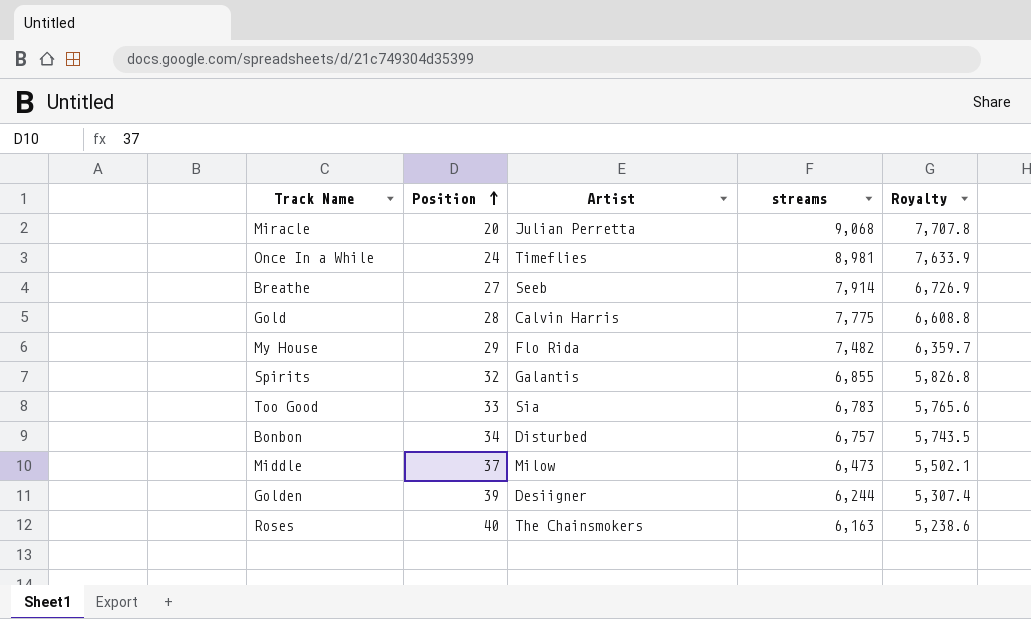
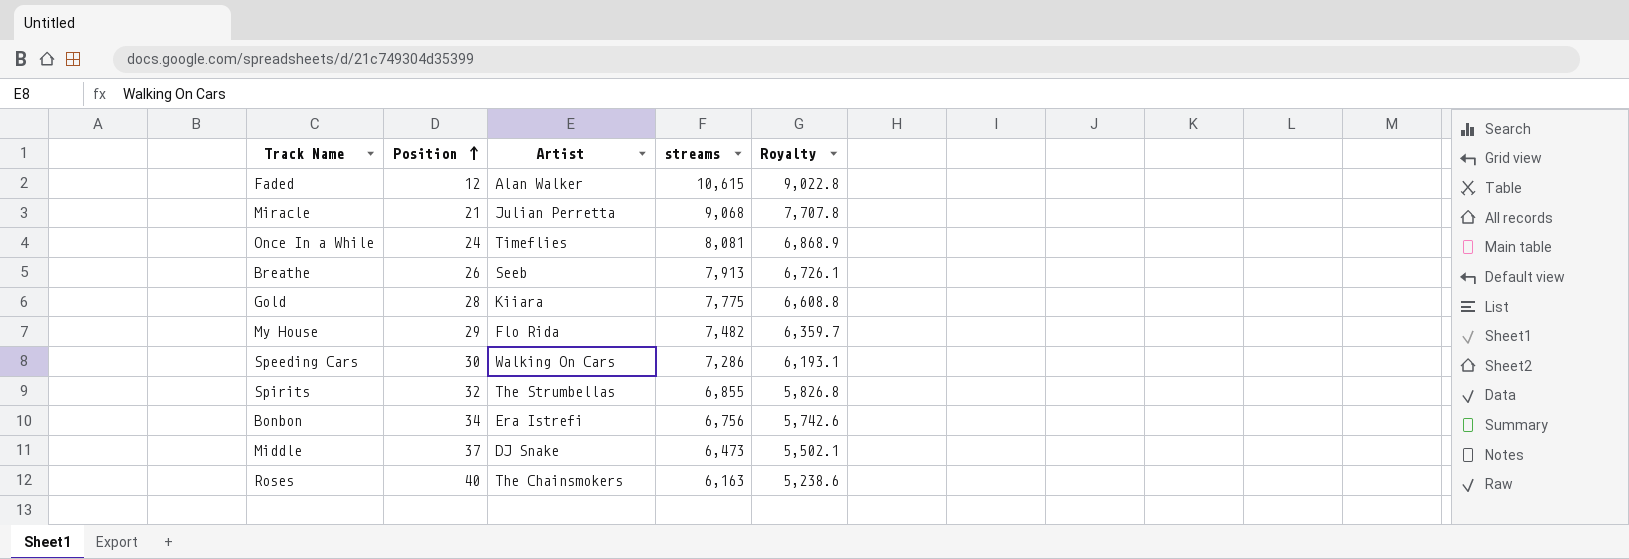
row Too Good: 33 | Sia | 6,783 | 5,765.6 -> none
row Golden: 39 | Desiigner | 6,244 | 5,307.4 -> none
row Faded: none -> 12 | Alan Walker | 10,615 | 9,022.8
Miracle | Position: 20 -> 21
Once In a While | streams: 8,981 -> 8,081
Once In a While | Royalty: 7,633.9 -> 6,868.9
Breathe | Position: 27 -> 26
Breathe | streams: 7,914 -> 7,913
Breathe | Royalty: 6,726.9 -> 6,726.1
Gold | Artist: Calvin Harris -> Kiiara
row Speeding Cars: none -> 30 | Walking On Cars | 7,286 | 6,193.1
Spirits | Artist: Galantis -> The Strumbellas
Bonbon | Artist: Disturbed -> Era Istrefi
Bonbon | streams: 6,757 -> 6,756
Bonbon | Royalty: 5,743.5 -> 5,742.6
Middle | Artist: Milow -> DJ Snake

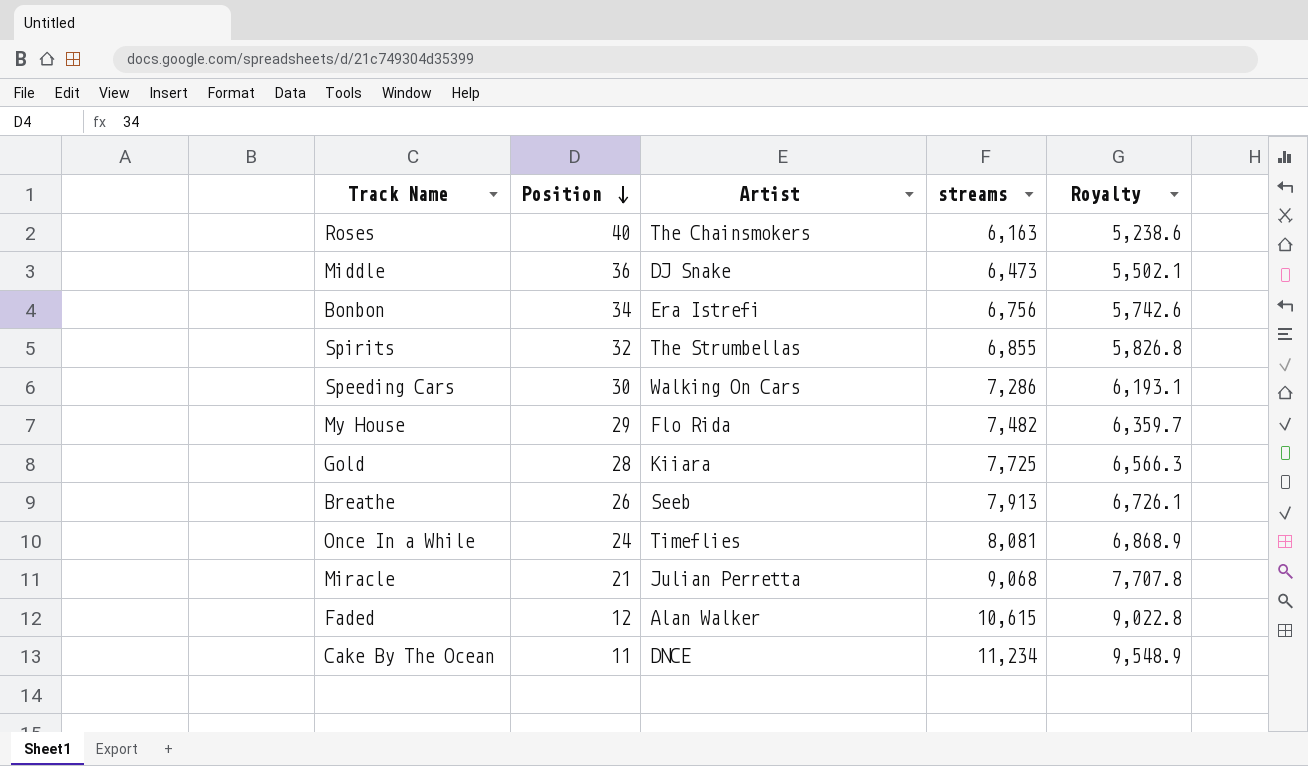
row order: Position ascending -> Position descending
Middle | Position: 37 -> 36
Gold | streams: 7,775 -> 7,725
Gold | Royalty: 6,608.8 -> 6,566.3
row Cake By The Ocean: none -> 11 | DNCE | 11,234 | 9,548.9

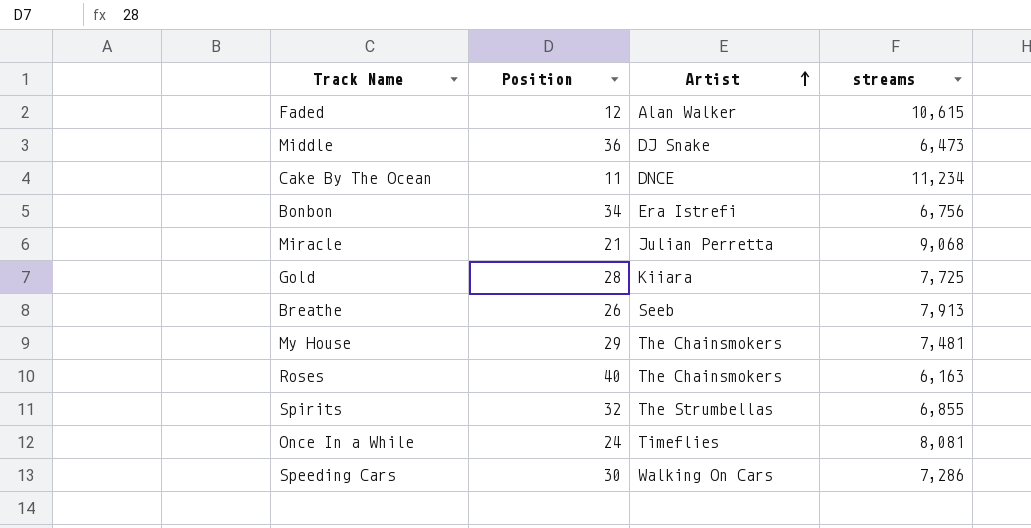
row order: Position descending -> Artist ascending
column Royalty | formula: [streams] * 0.85 -> none
My House | Artist: Flo Rida -> The Chainsmokers
My House | streams: 7,482 -> 7,481

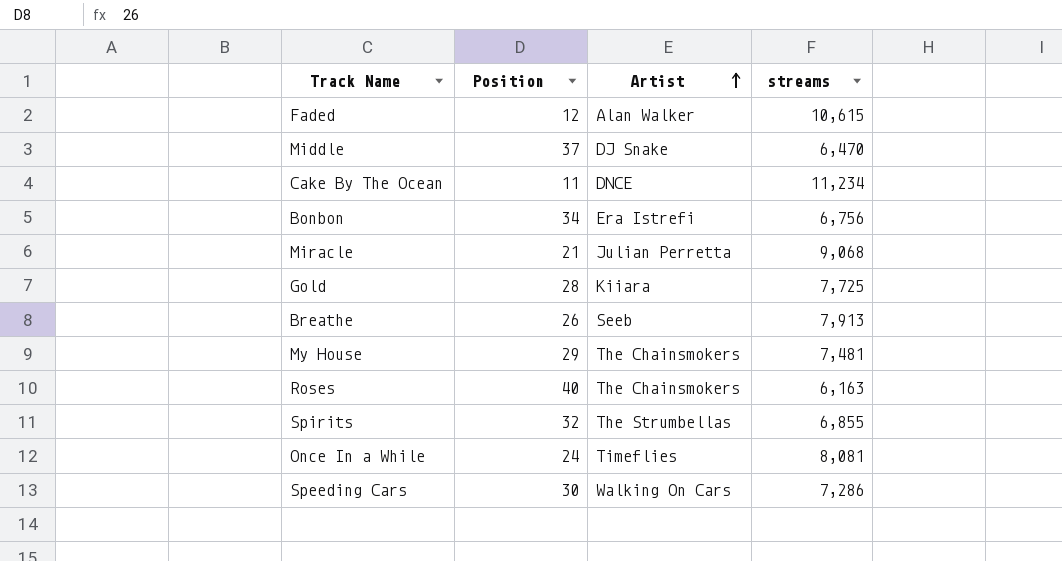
Middle | Position: 36 -> 37
Middle | streams: 6,473 -> 6,470

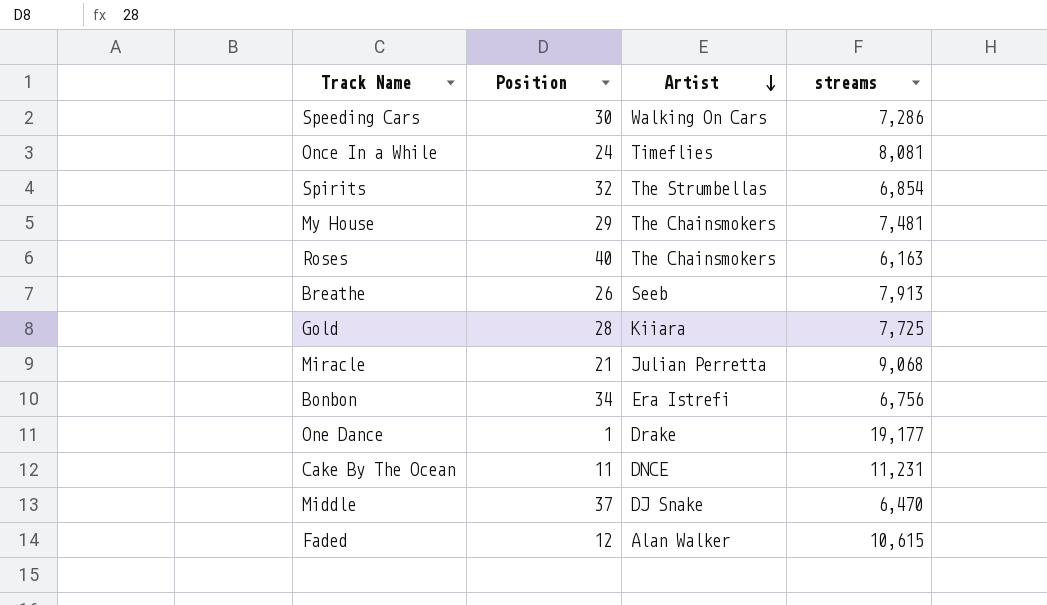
row order: Artist ascending -> Artist descending
Spirits | streams: 6,855 -> 6,854
row One Dance: none -> 1 | Drake | 19,177
Cake By The Ocean | streams: 11,234 -> 11,231

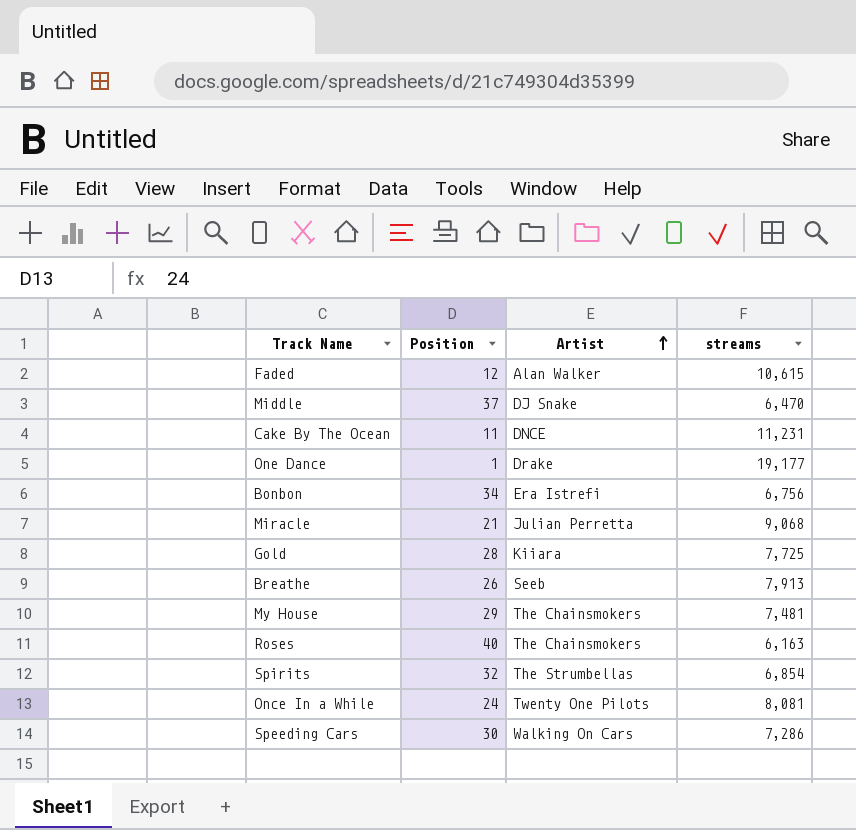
row order: Artist descending -> Artist ascending
Once In a While | Artist: Timeflies -> Twenty One Pilots

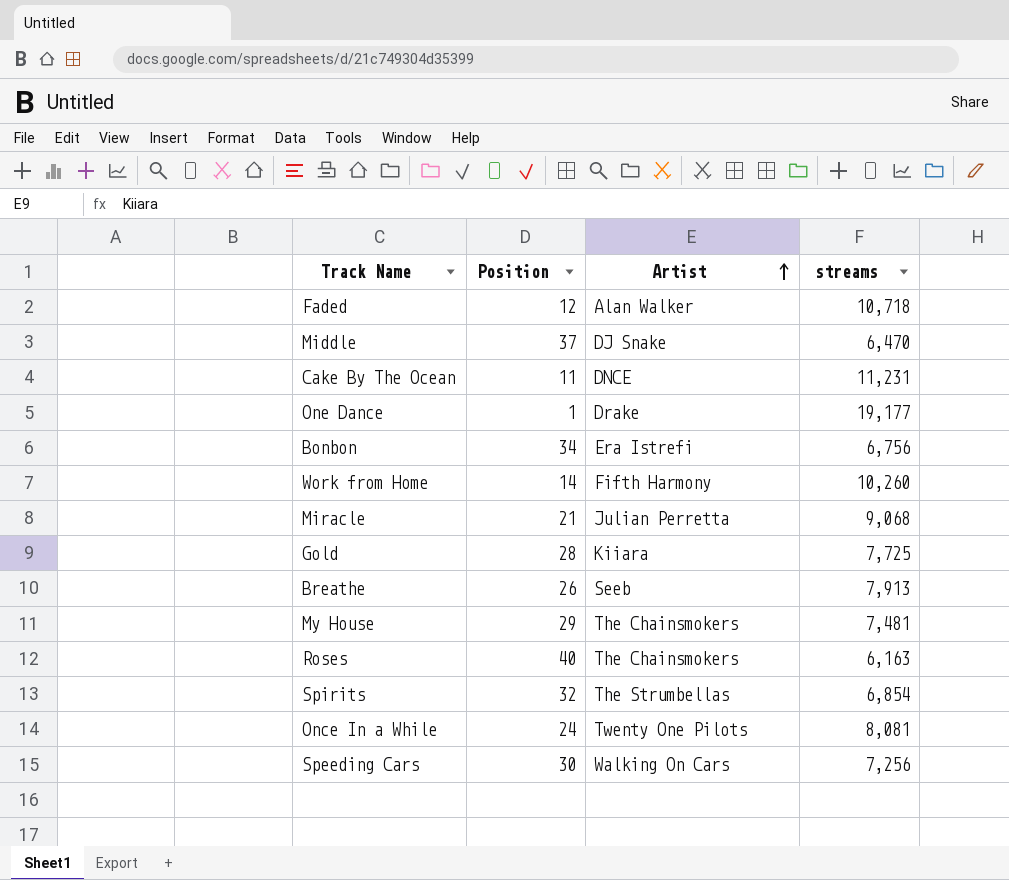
Faded | streams: 10,615 -> 10,718
row Work from Home: none -> 14 | Fifth Harmony | 10,260
Speeding Cars | streams: 7,286 -> 7,256

